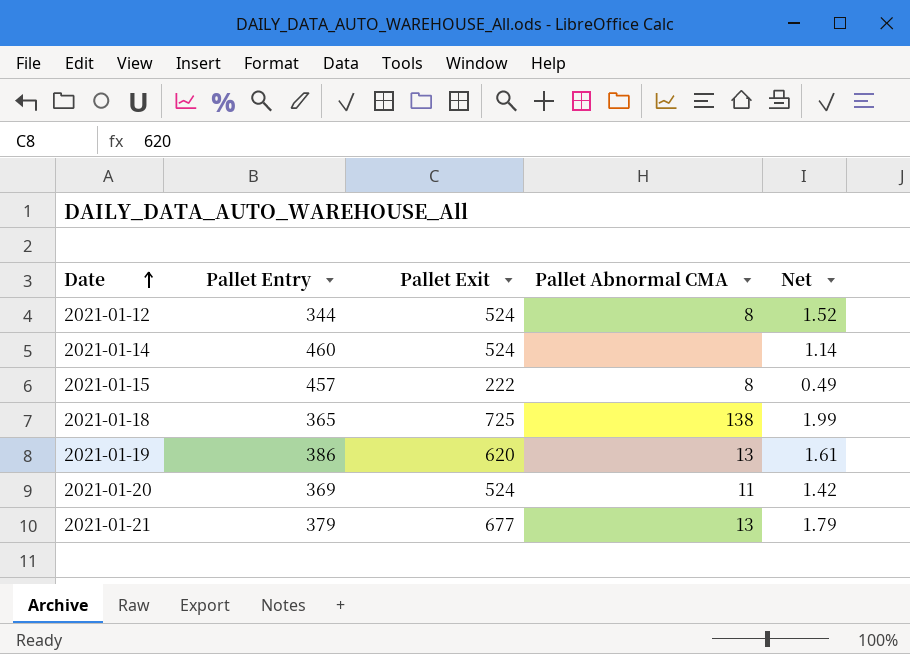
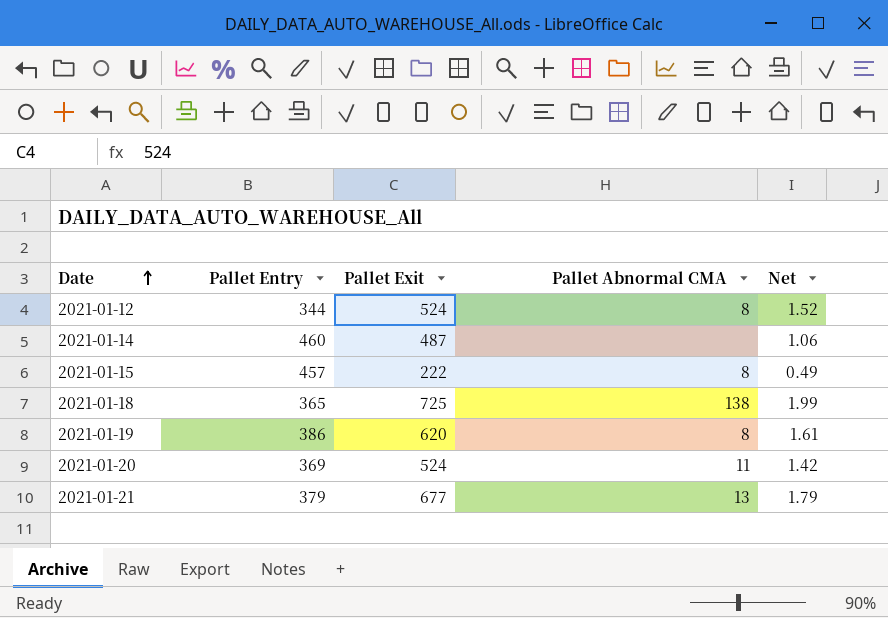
2021-01-14 | Pallet Exit: 524 -> 487
2021-01-14 | Net: 1.14 -> 1.06
2021-01-19 | Pallet Abnormal CMA: 13 -> 8

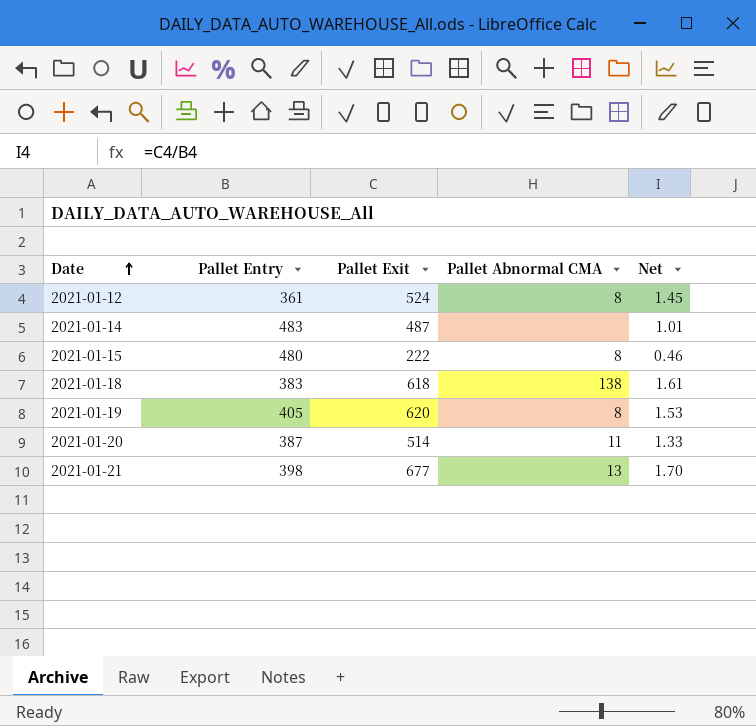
2021-01-12 | Pallet Entry: 344 -> 361
2021-01-12 | Net: 1.52 -> 1.45
2021-01-14 | Pallet Entry: 460 -> 483
2021-01-14 | Net: 1.06 -> 1.01
2021-01-15 | Pallet Entry: 457 -> 480
2021-01-15 | Net: 0.49 -> 0.46
2021-01-18 | Pallet Entry: 365 -> 383
2021-01-18 | Pallet Exit: 725 -> 618
2021-01-18 | Net: 1.99 -> 1.61
2021-01-19 | Pallet Entry: 386 -> 405
2021-01-19 | Net: 1.61 -> 1.53
2021-01-20 | Pallet Entry: 369 -> 387
2021-01-20 | Pallet Exit: 524 -> 514
2021-01-20 | Net: 1.42 -> 1.33
2021-01-21 | Pallet Entry: 379 -> 398
2021-01-21 | Net: 1.79 -> 1.70

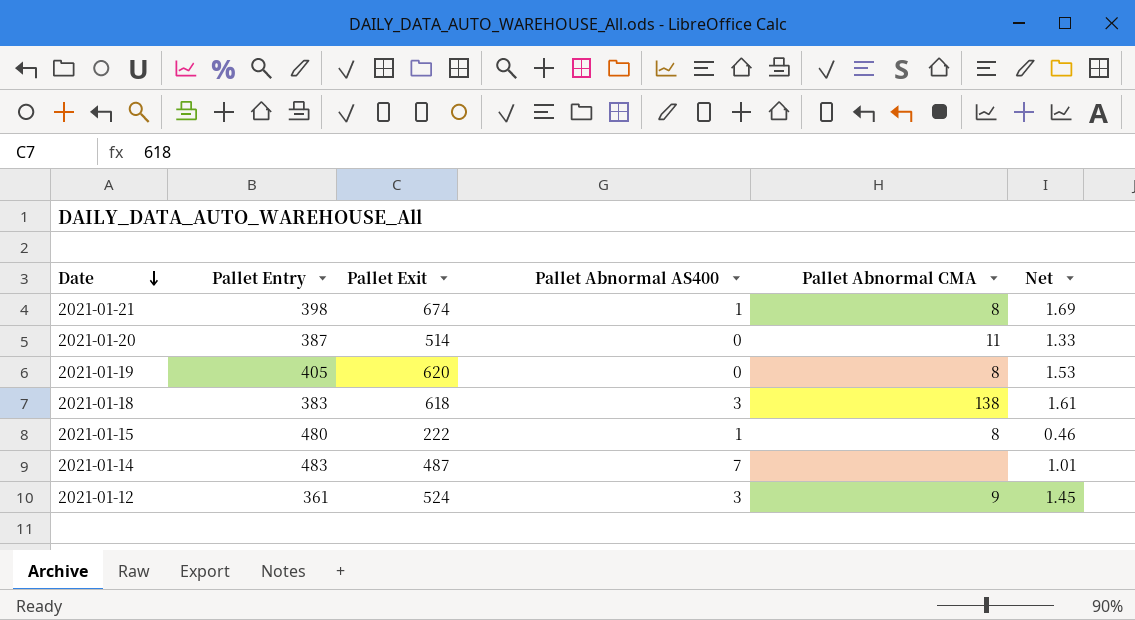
row order: Date ascending -> Date descending
column Pallet Abnormal AS400 | position: none -> 4
2021-01-21 | Pallet Exit: 677 -> 674
2021-01-21 | Pallet Abnormal CMA: 13 -> 8
2021-01-21 | Net: 1.70 -> 1.69
2021-01-12 | Pallet Abnormal CMA: 8 -> 9

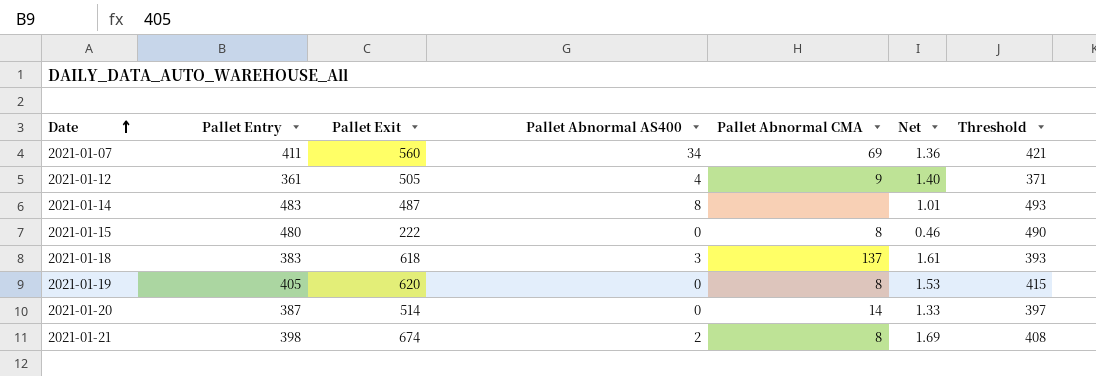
row order: Date descending -> Date ascending
column Threshold | formula: none -> [Pallet Entry] + 10
row 2021-01-07: none -> 411 | 560 | 34 | 69 | 1.36 | 421
2021-01-12 | Pallet Exit: 524 -> 505
2021-01-12 | Pallet Abnormal AS400: 3 -> 4
2021-01-12 | Net: 1.45 -> 1.40
2021-01-14 | Pallet Abnormal AS400: 7 -> 8
2021-01-15 | Pallet Abnormal AS400: 1 -> 0
2021-01-18 | Pallet Abnormal CMA: 138 -> 137
2021-01-20 | Pallet Abnormal CMA: 11 -> 14
2021-01-21 | Pallet Abnormal AS400: 1 -> 2

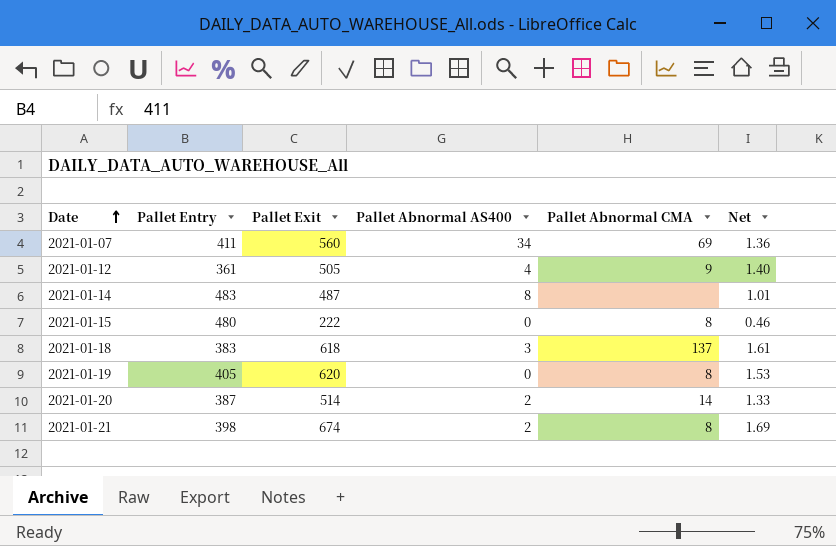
column Threshold | formula: [Pallet Entry] + 10 -> none
2021-01-20 | Pallet Abnormal AS400: 0 -> 2

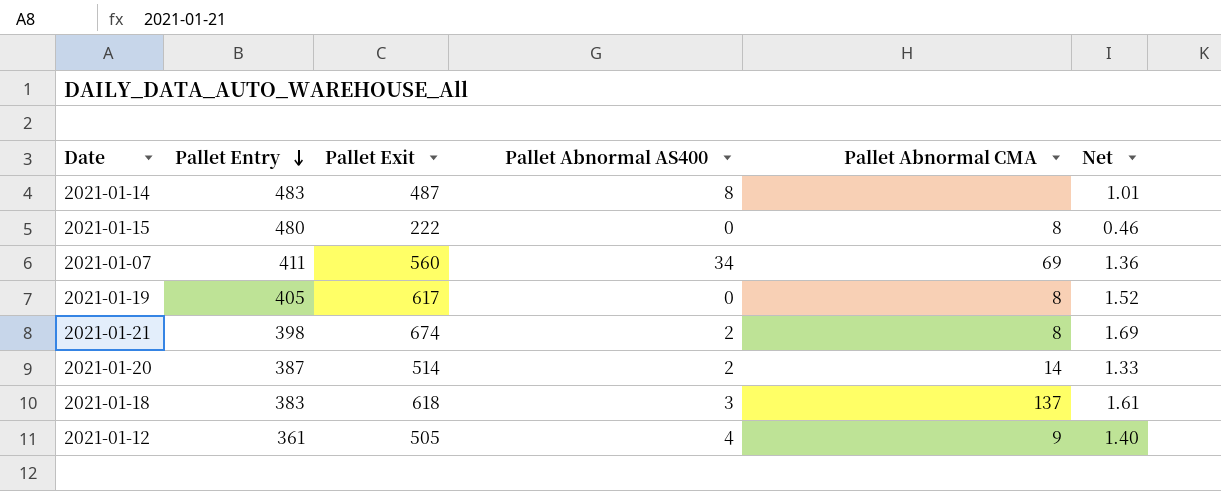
row order: Date ascending -> Pallet Entry descending
2021-01-19 | Pallet Exit: 620 -> 617
2021-01-19 | Net: 1.53 -> 1.52

